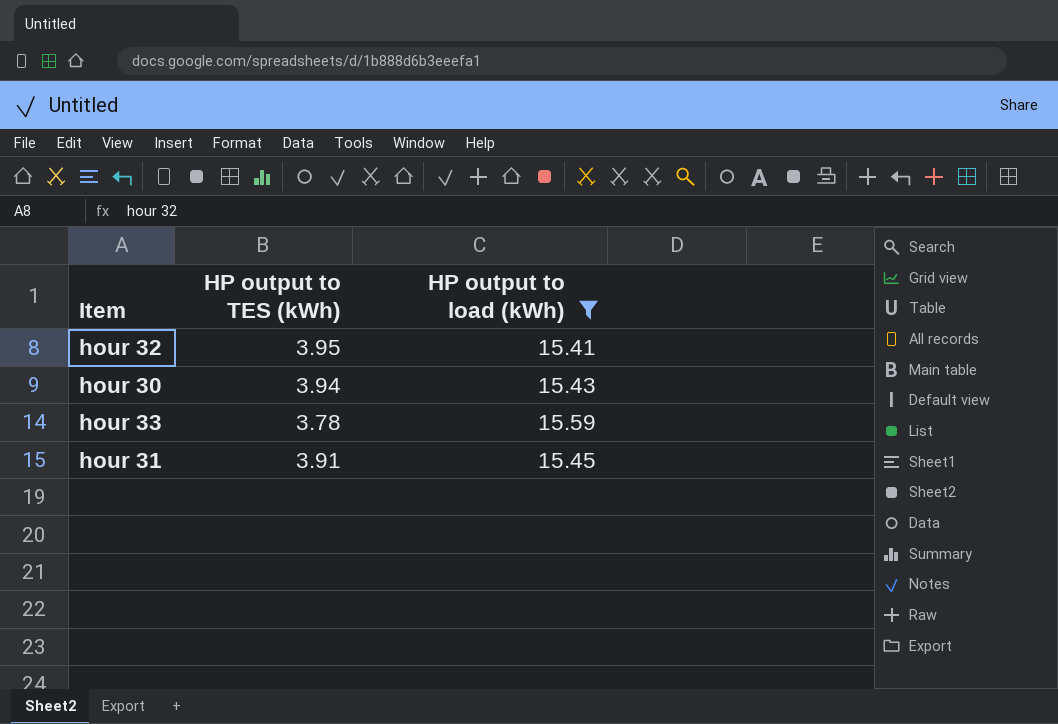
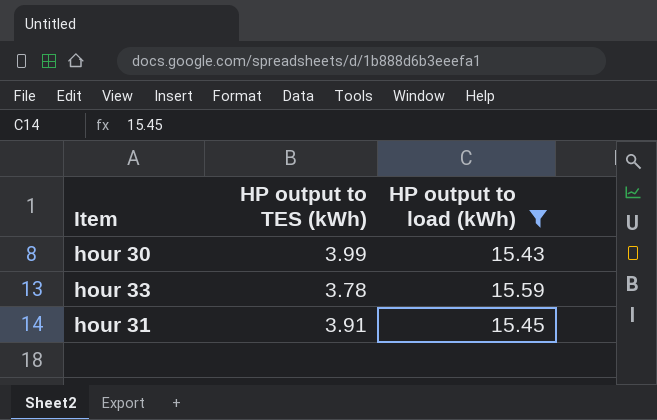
row hour 32: 3.95 | 15.41 -> none
hour 30 | HP output to TES (kWh): 3.94 -> 3.99

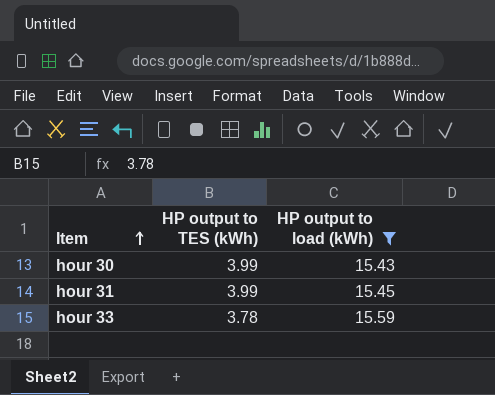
row order: none -> Item ascending
hour 31 | HP output to TES (kWh): 3.91 -> 3.99

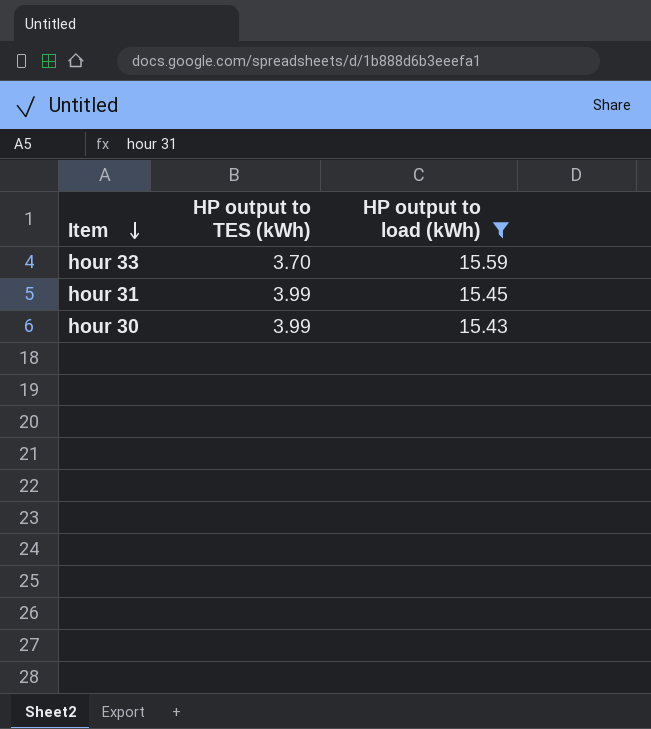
row order: Item ascending -> Item descending
hour 33 | HP output to TES (kWh): 3.78 -> 3.70

